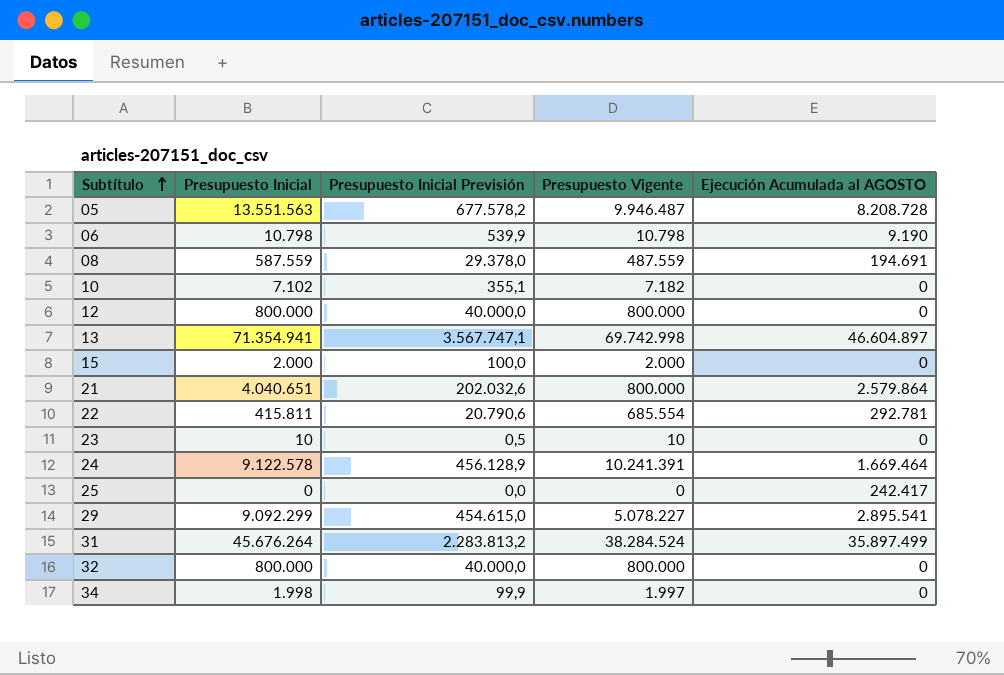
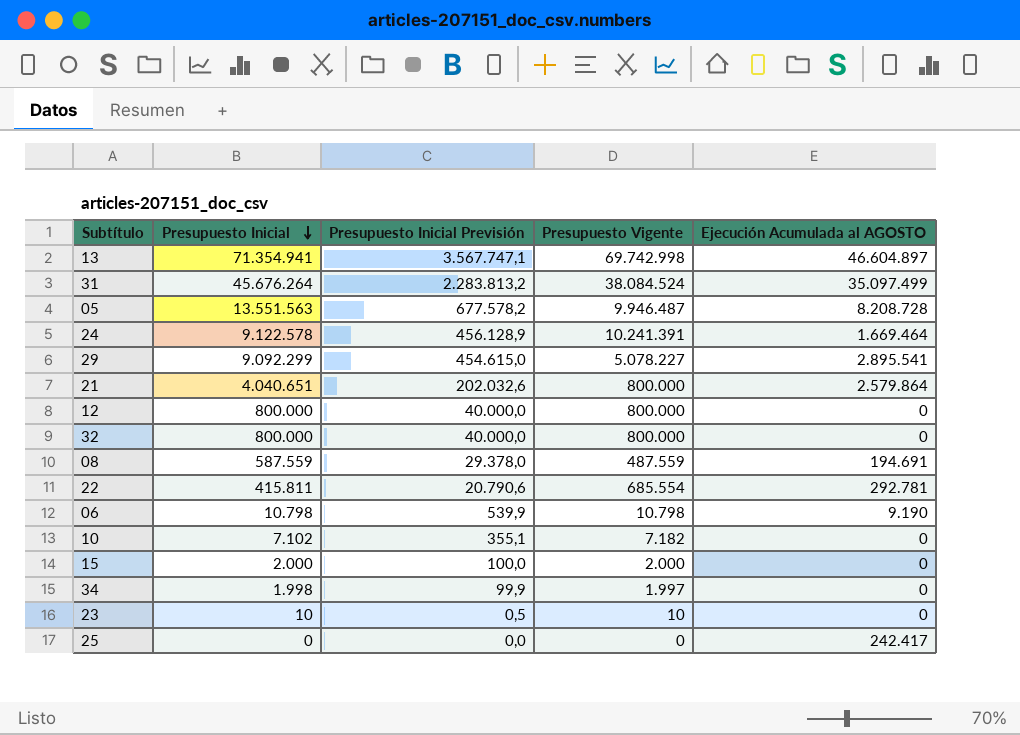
row order: Subtítulo ascending -> Presupuesto Inicial descending
31 | Presupuesto Vigente: 38.284.524 -> 38.084.524
31 | Ejecución Acumulada al AGOSTO: 35.897.499 -> 35.097.499

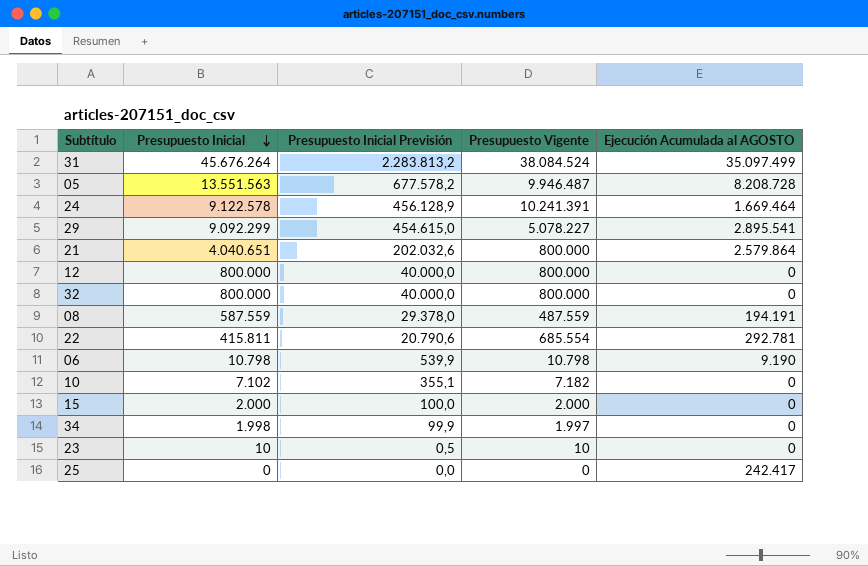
row 13: 71.354.941 | 3.567.747,1 | 69.742.998 | 46.604.897 -> none
08 | Ejecución Acumulada al AGOSTO: 194.691 -> 194.191

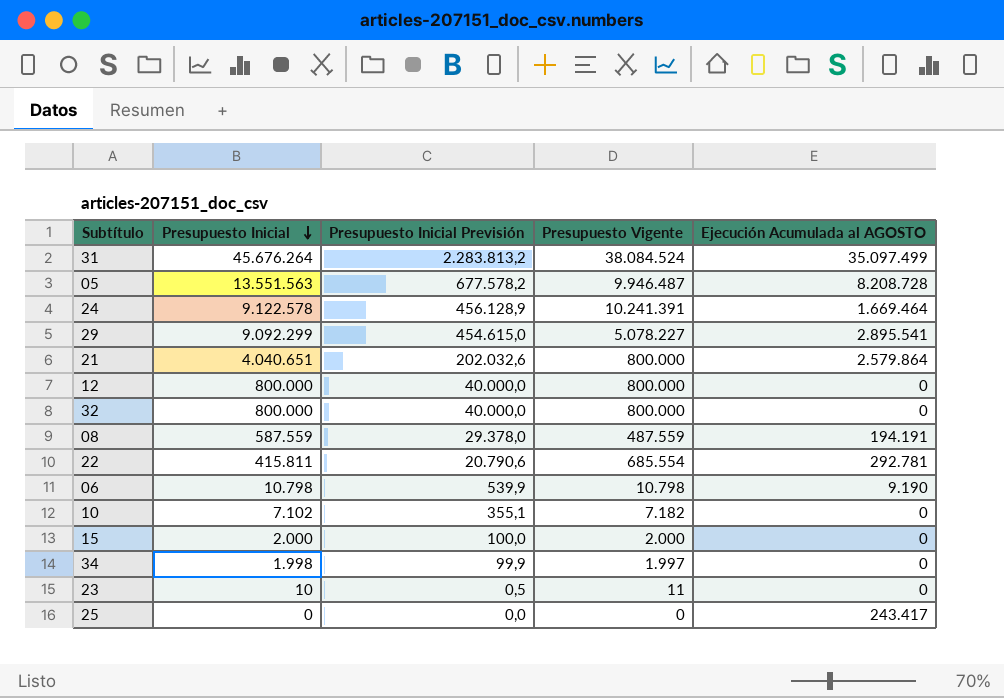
23 | Presupuesto Vigente: 10 -> 11
25 | Ejecución Acumulada al AGOSTO: 242.417 -> 243.417

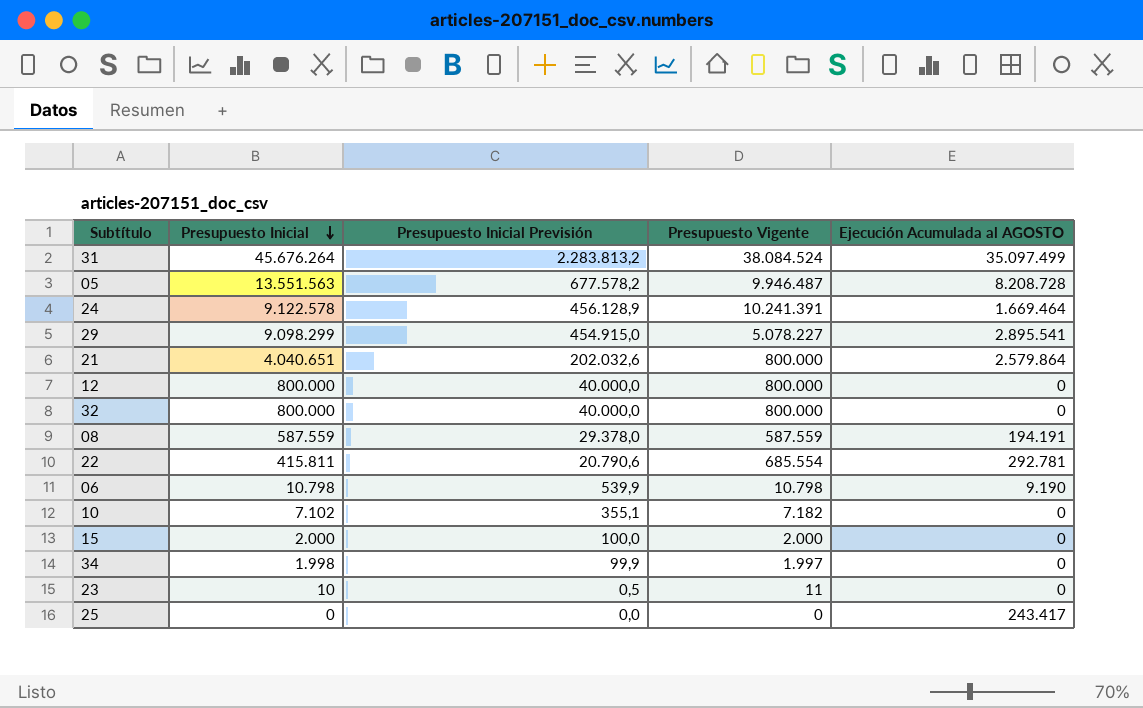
29 | Presupuesto Inicial: 9.092.299 -> 9.098.299
29 | Presupuesto Inicial Previsión: 454.615,0 -> 454.915,0
08 | Presupuesto Vigente: 487.559 -> 587.559

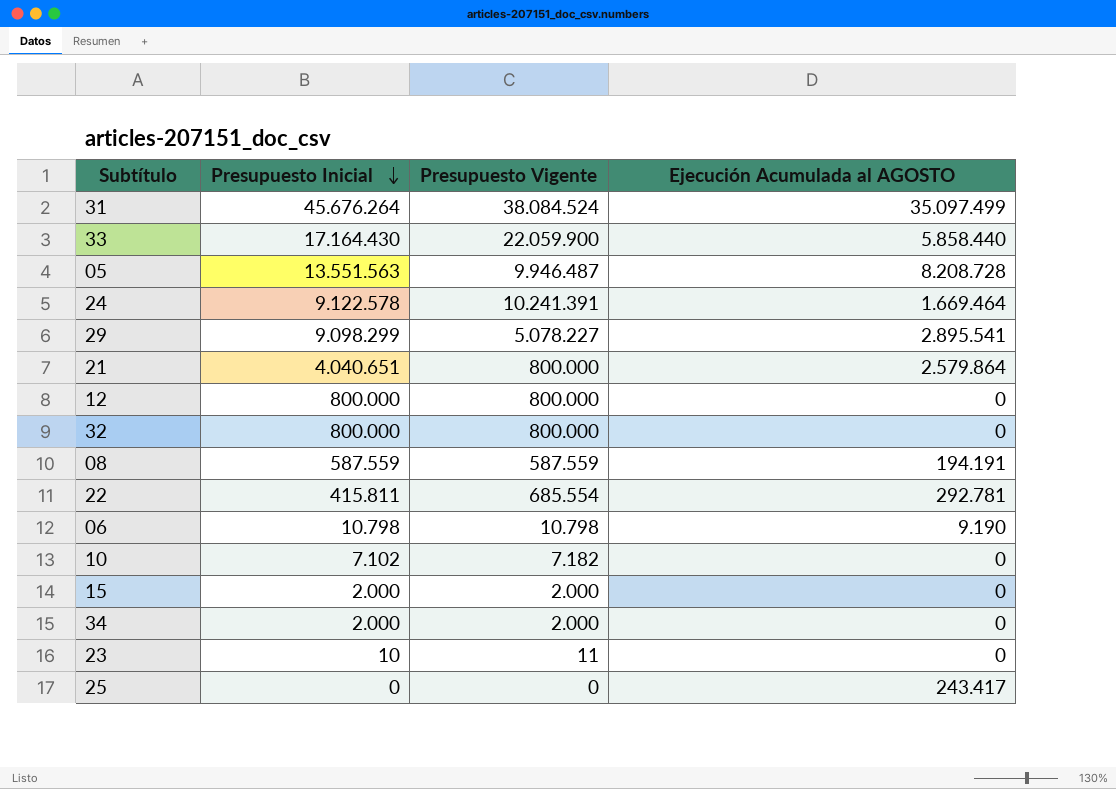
column Presupuesto Inicial Previsión | formula: [Presupuesto Inicial] * 0,05 -> none
row 33: none -> 17.164.430 | 22.059.900 | 5.858.440
34 | Presupuesto Inicial: 1.998 -> 2.000
34 | Presupuesto Vigente: 1.997 -> 2.000

